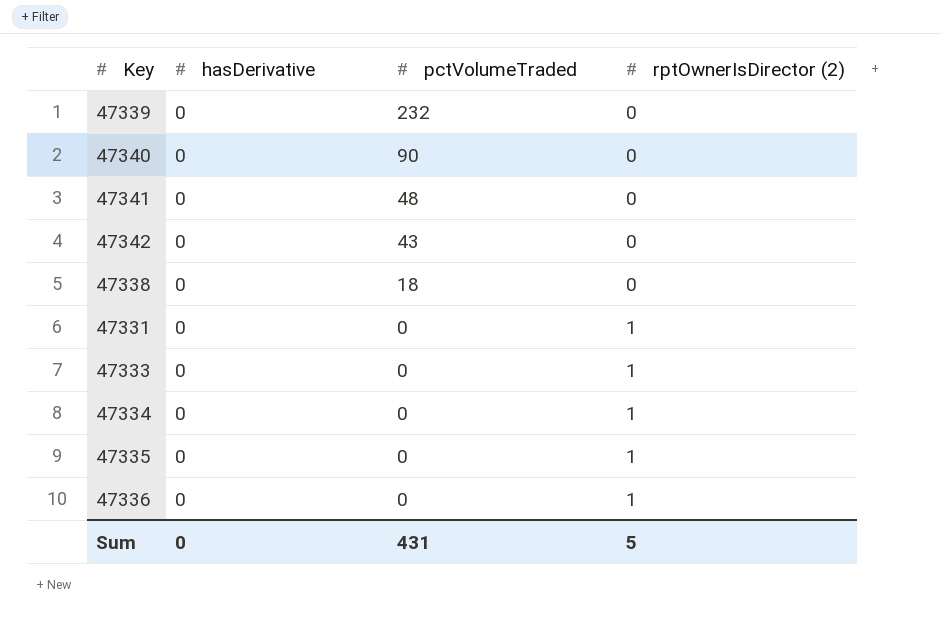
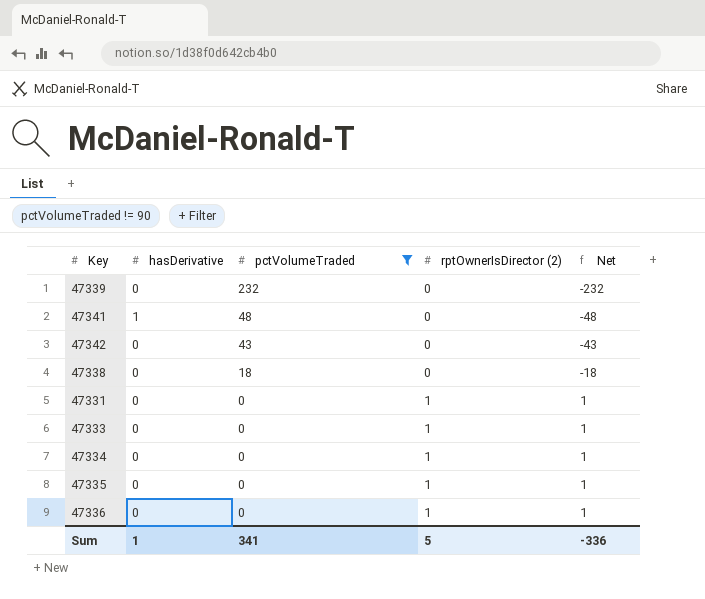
filter: none -> pctVolumeTraded != 90
column Net | formula: none -> [rptOwnerIsDirector (2)] - [pctVolumeTraded]
47341 | hasDerivative: 0 -> 1
Sum | hasDerivative: 0 -> 1
Sum | pctVolumeTraded: 431 -> 341

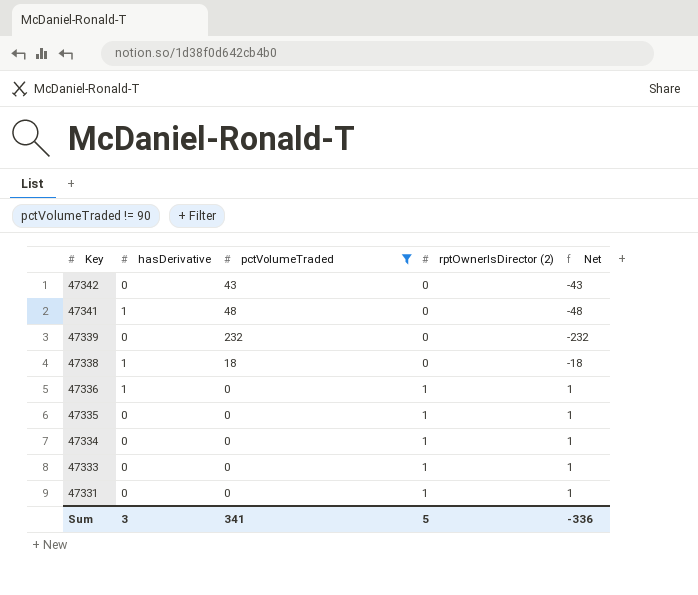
row order: pctVolumeTraded descending -> Key descending
47338 | hasDerivative: 0 -> 1
47336 | hasDerivative: 0 -> 1
Sum | hasDerivative: 1 -> 3

